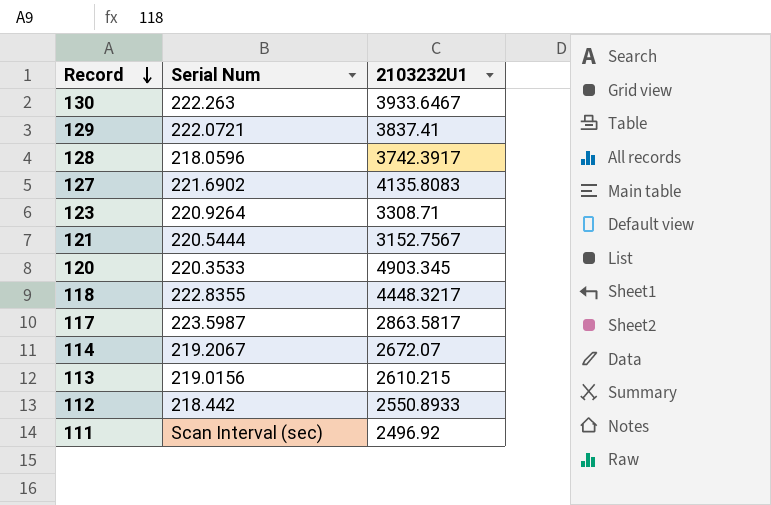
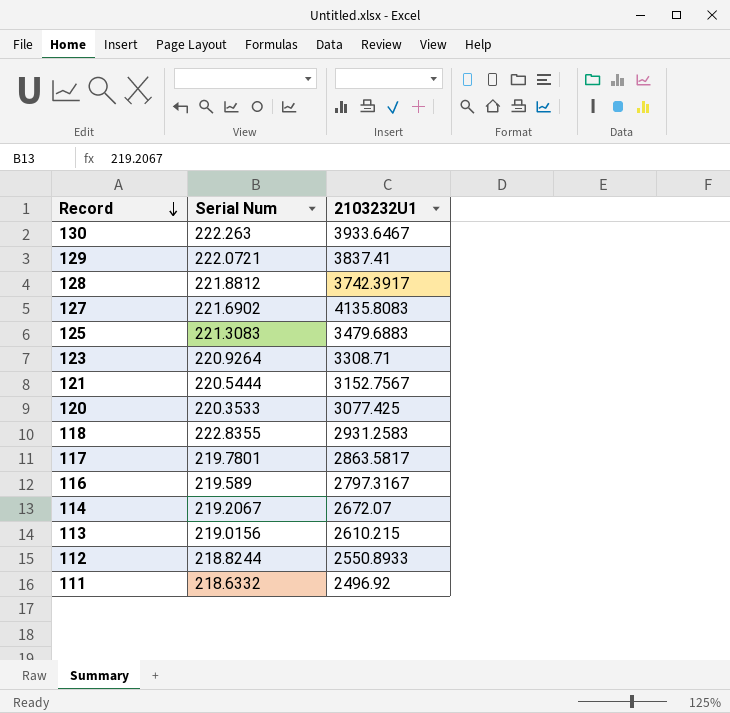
128 | Serial Num: 218.0596 -> 221.8812
row 125: none -> 221.3083 | 3479.6883
120 | 2103232U1: 4903.345 -> 3077.425
118 | 2103232U1: 4448.3217 -> 2931.2583
117 | Serial Num: 223.5987 -> 219.7801
row 116: none -> 219.589 | 2797.3167
112 | Serial Num: 218.442 -> 218.8244
111 | Serial Num: Scan Interval (sec) -> 218.6332

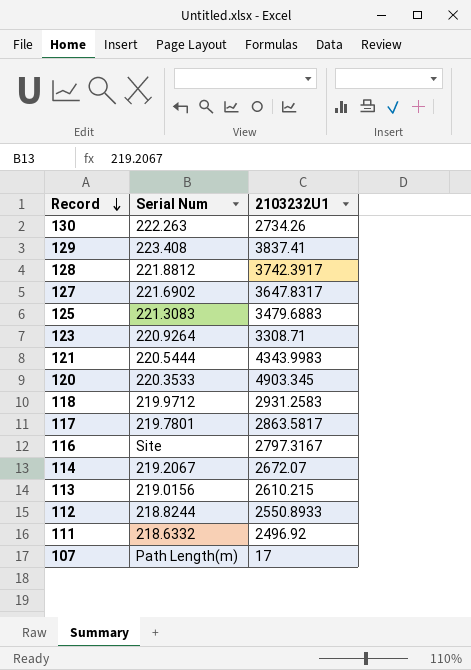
130 | 2103232U1: 3933.6467 -> 2734.26
129 | Serial Num: 222.0721 -> 223.408
127 | 2103232U1: 4135.8083 -> 3647.8317
121 | 2103232U1: 3152.7567 -> 4343.9983
120 | 2103232U1: 3077.425 -> 4903.345
118 | Serial Num: 222.8355 -> 219.9712
116 | Serial Num: 219.589 -> Site
row 107: none -> Path Length(m) | 17

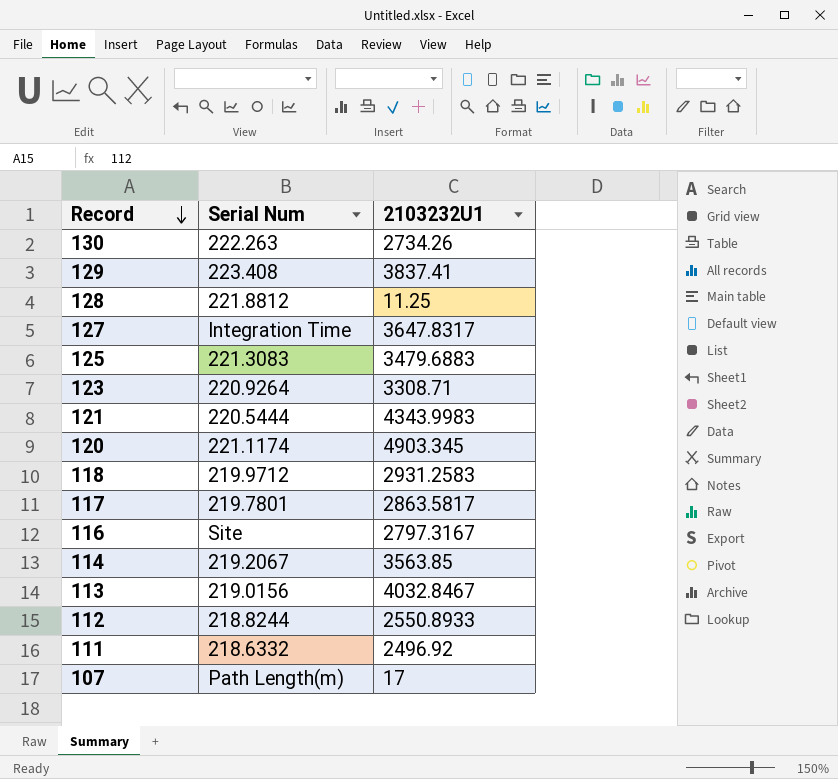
128 | 2103232U1: 3742.3917 -> 11.25
127 | Serial Num: 221.6902 -> Integration Time
120 | Serial Num: 220.3533 -> 221.1174
114 | 2103232U1: 2672.07 -> 3563.85
113 | 2103232U1: 2610.215 -> 4032.8467

